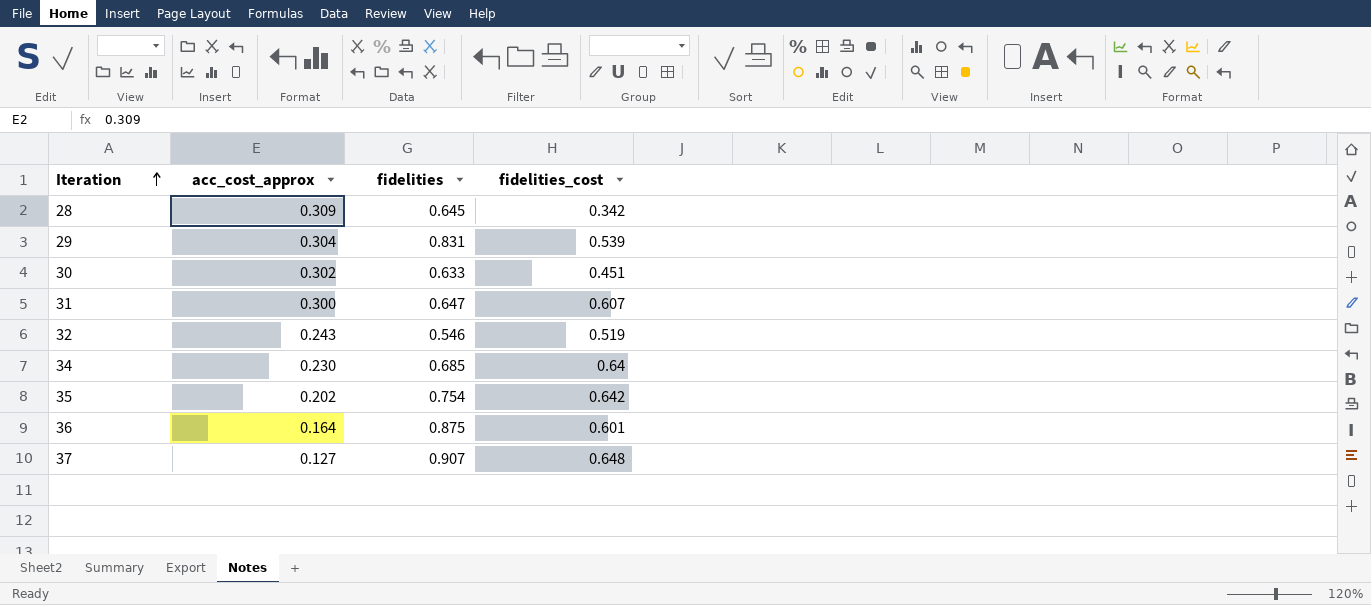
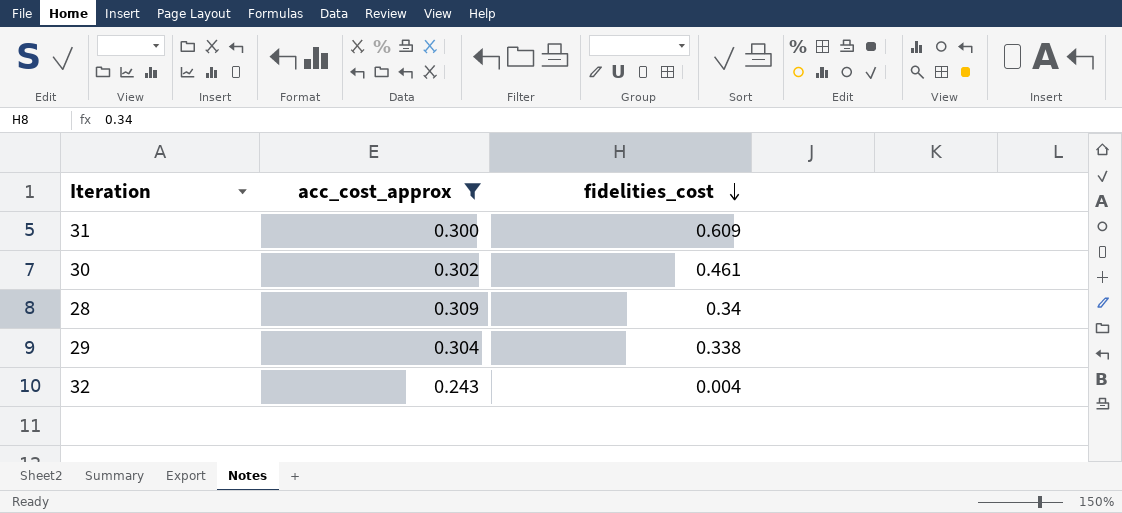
filter: none -> acc_cost_approx >= 0.243
row order: Iteration ascending -> fidelities_cost descending
column fidelities | position: 3 -> none
31 | fidelities_cost: 0.607 -> 0.609
30 | fidelities_cost: 0.451 -> 0.461
28 | fidelities_cost: 0.342 -> 0.34
29 | fidelities_cost: 0.539 -> 0.338
32 | fidelities_cost: 0.519 -> 0.004

